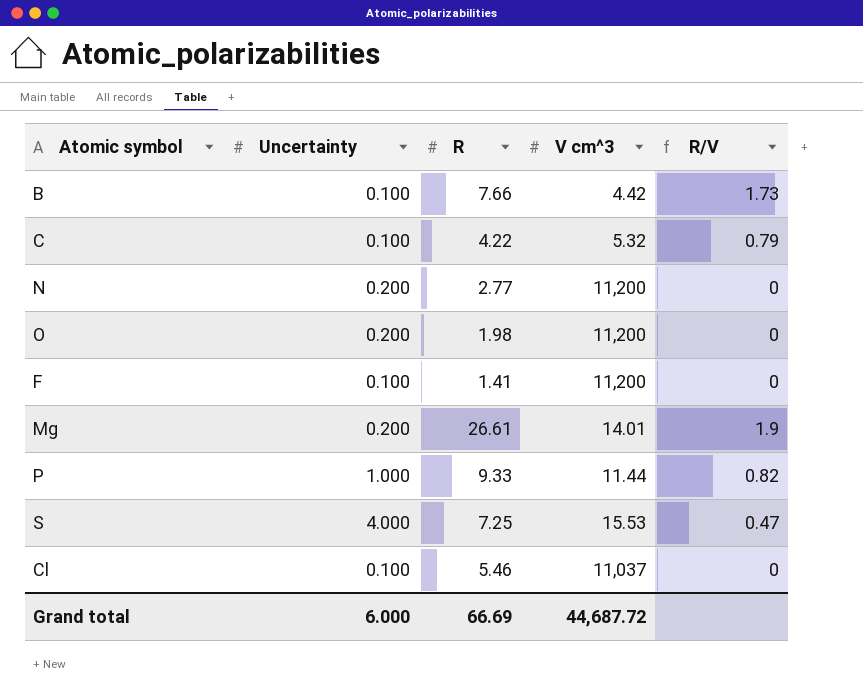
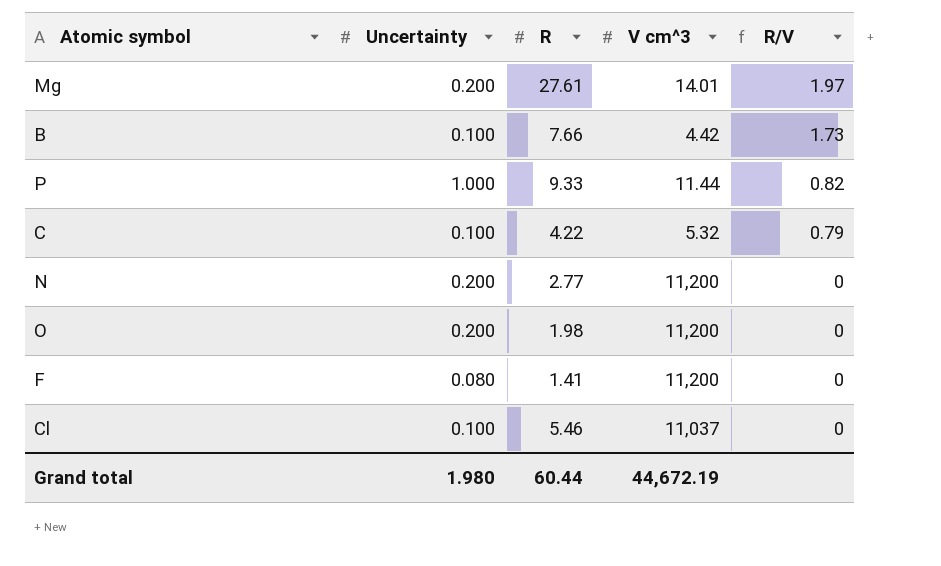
row order: none -> R/V descending
row S: 4.000 | 7.25 | 15.53 | 0.47 -> none
Mg | R: 26.61 -> 27.61
Mg | R/V: 1.9 -> 1.97
F | Uncertainty: 0.100 -> 0.080
Grand total | Uncertainty: 6.000 -> 1.980
Grand total | R: 66.69 -> 60.44
Grand total | V cm^3: 44,687.72 -> 44,672.19

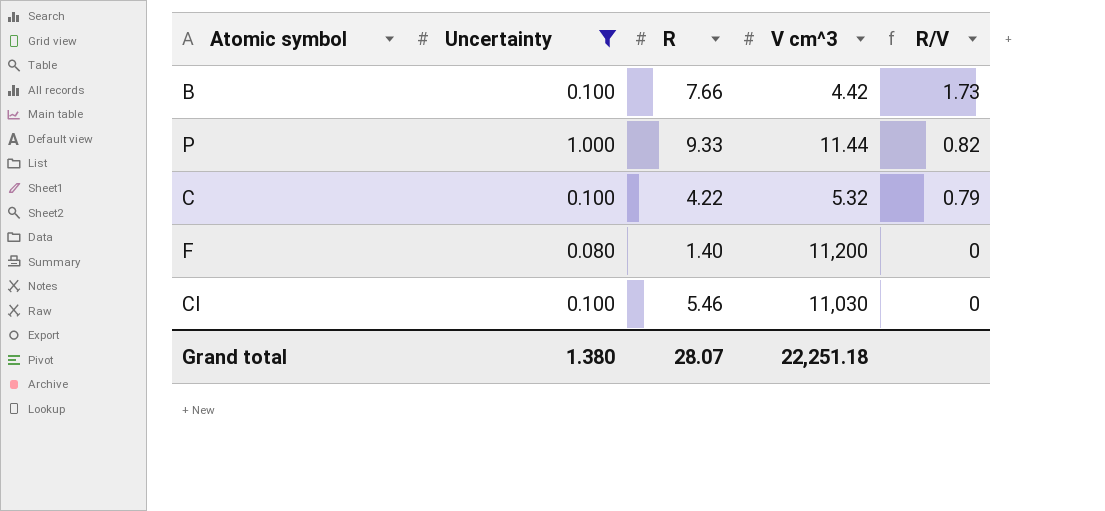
filter: none -> Uncertainty != 0.200
F | R: 1.41 -> 1.40
Cl | V cm^3: 11,037 -> 11,030
Grand total | Uncertainty: 1.980 -> 1.380
Grand total | R: 60.44 -> 28.07
Grand total | V cm^3: 44,672.19 -> 22,251.18

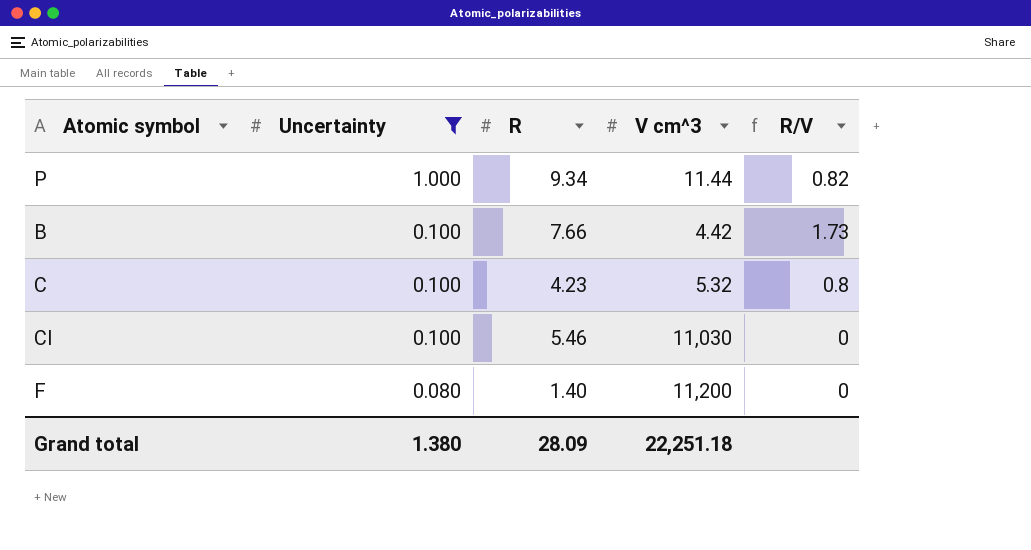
row order: R/V descending -> Uncertainty descending
P | R: 9.33 -> 9.34
C | R: 4.22 -> 4.23
C | R/V: 0.79 -> 0.8
Grand total | R: 28.07 -> 28.09

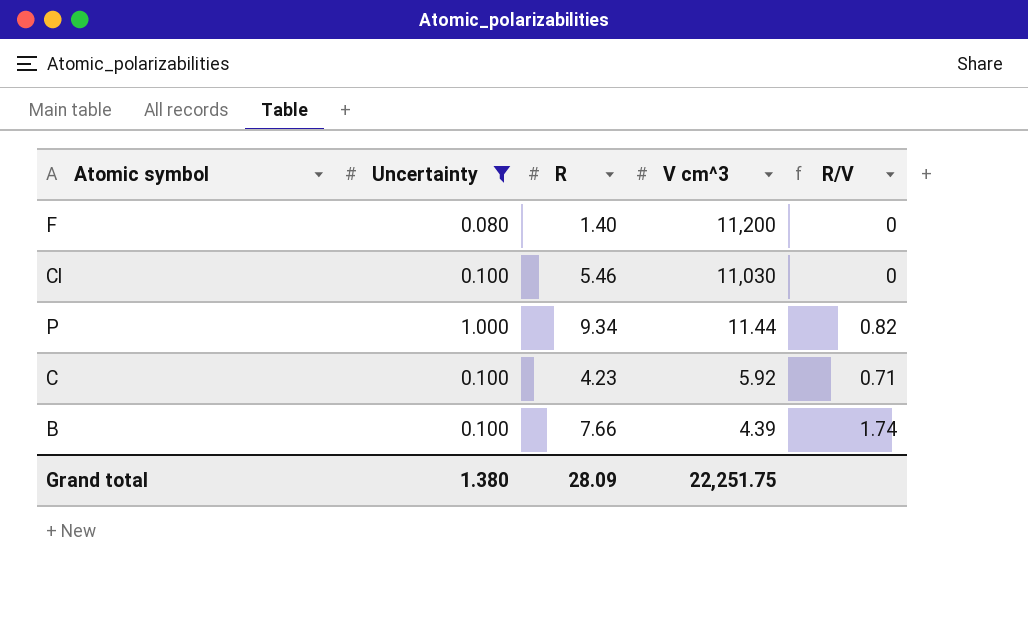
row order: Uncertainty descending -> V cm^3 descending
C | V cm^3: 5.32 -> 5.92
C | R/V: 0.8 -> 0.71
B | V cm^3: 4.42 -> 4.39
B | R/V: 1.73 -> 1.74
Grand total | V cm^3: 22,251.18 -> 22,251.75

